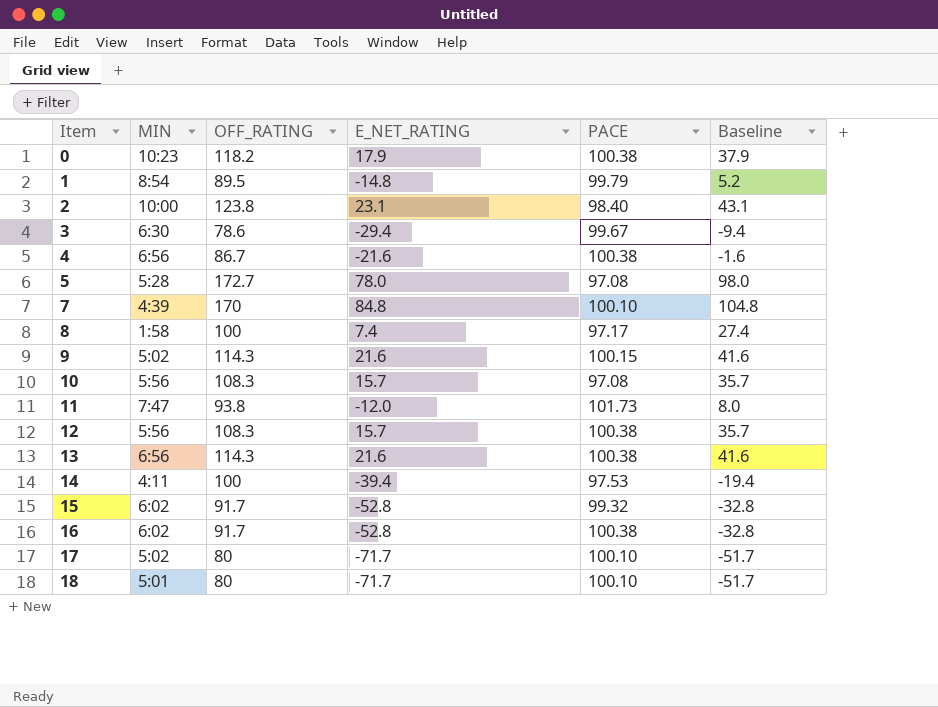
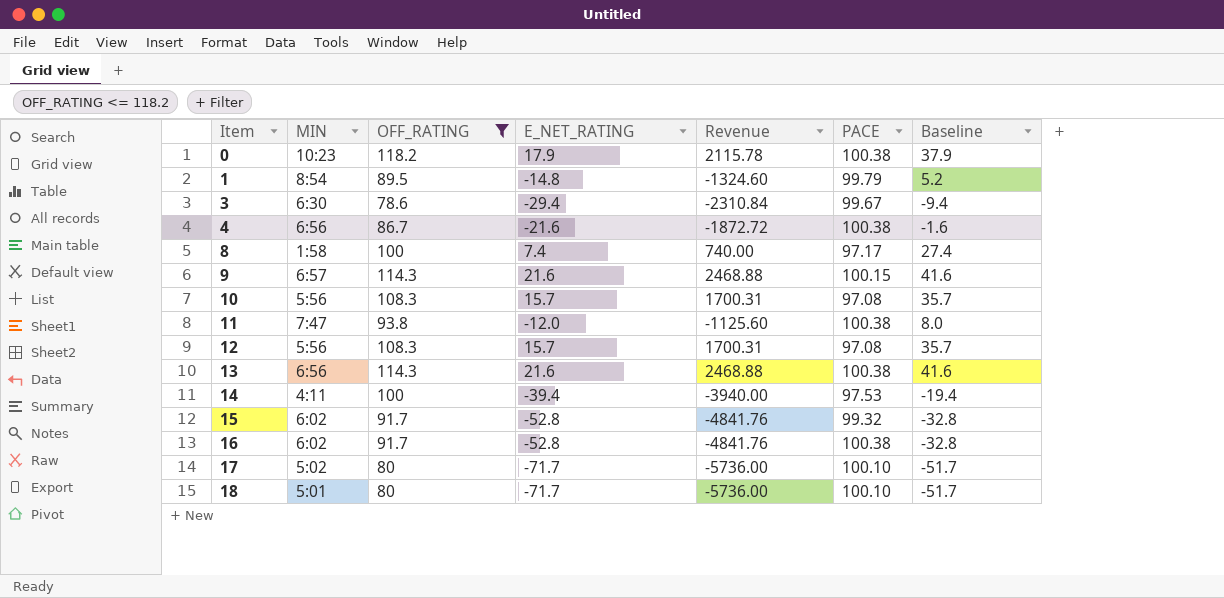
filter: none -> OFF_RATING <= 118.2
column Revenue | formula: none -> [OFF_RATING] * [E_NET_RATING]
9 | MIN: 5:02 -> 6:57
11 | PACE: 101.73 -> 100.38
12 | PACE: 100.38 -> 97.08

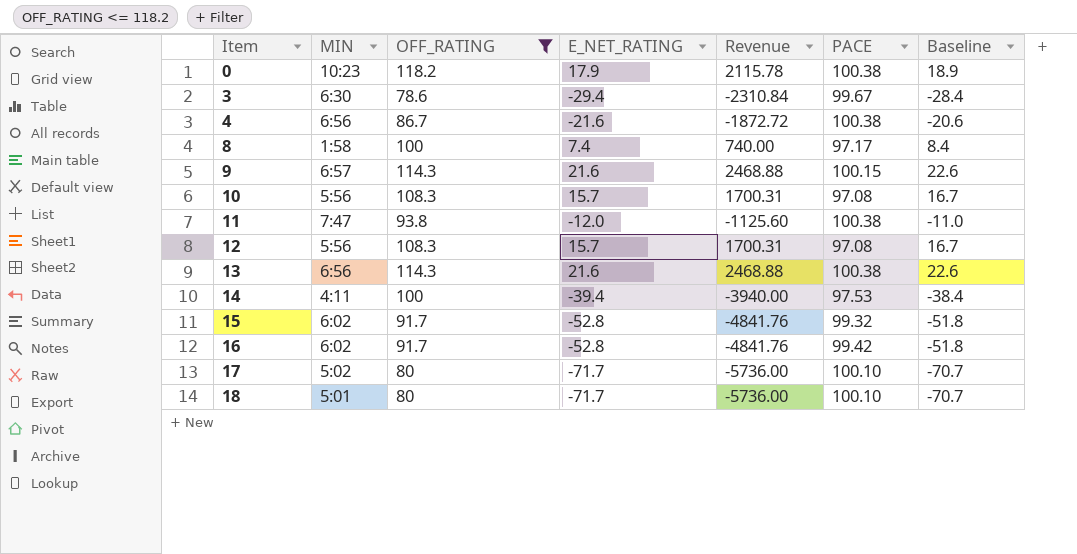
column Baseline | formula: [E_NET_RATING] + 20 -> [E_NET_RATING] + 1
row 1: 8:54 | 89.5 | -14.8 | -1324.60 | 99.79 | 5.2 -> none
16 | PACE: 100.38 -> 99.42

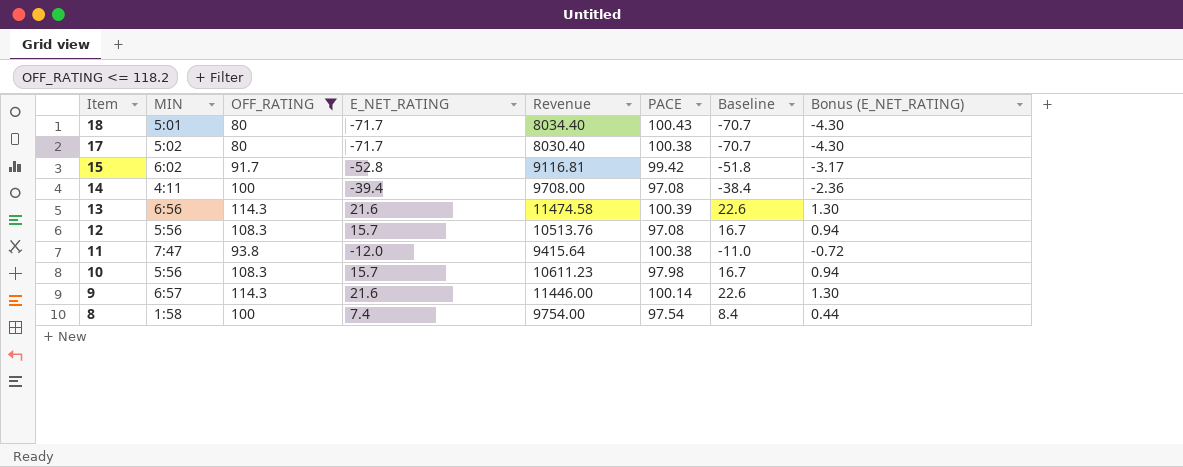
row order: Item ascending -> Item descending
column Revenue | formula: [OFF_RATING] * [E_NET_RATING] -> [OFF_RATING] * [PACE]
column Bonus (E_NET_RATING) | formula: none -> [E_NET_RATING] * 0.06
row 0: 10:23 | 118.2 | 17.9 | 2115.78 | 100.38 | 18.9 -> none
row 3: 6:30 | 78.6 | -29.4 | -2310.84 | 99.67 | -28.4 -> none
row 4: 6:56 | 86.7 | -21.6 | -1872.72 | 100.38 | -20.6 -> none
row 16: 6:02 | 91.7 | -52.8 | -4841.76 | 99.42 | -51.8 -> none
18 | PACE: 100.10 -> 100.43
17 | PACE: 100.10 -> 100.38
15 | PACE: 99.32 -> 99.42
14 | PACE: 97.53 -> 97.08
13 | PACE: 100.38 -> 100.39
10 | PACE: 97.08 -> 97.98
9 | PACE: 100.15 -> 100.14
8 | PACE: 97.17 -> 97.54

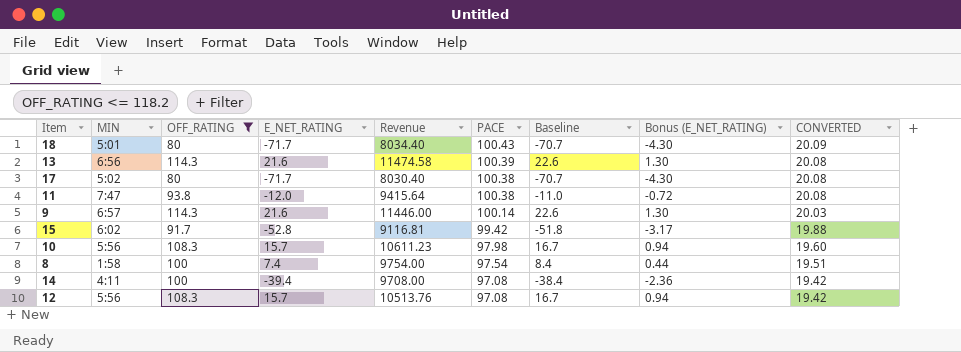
row order: Item descending -> PACE descending
column CONVERTED | formula: none -> [PACE] * 0.2

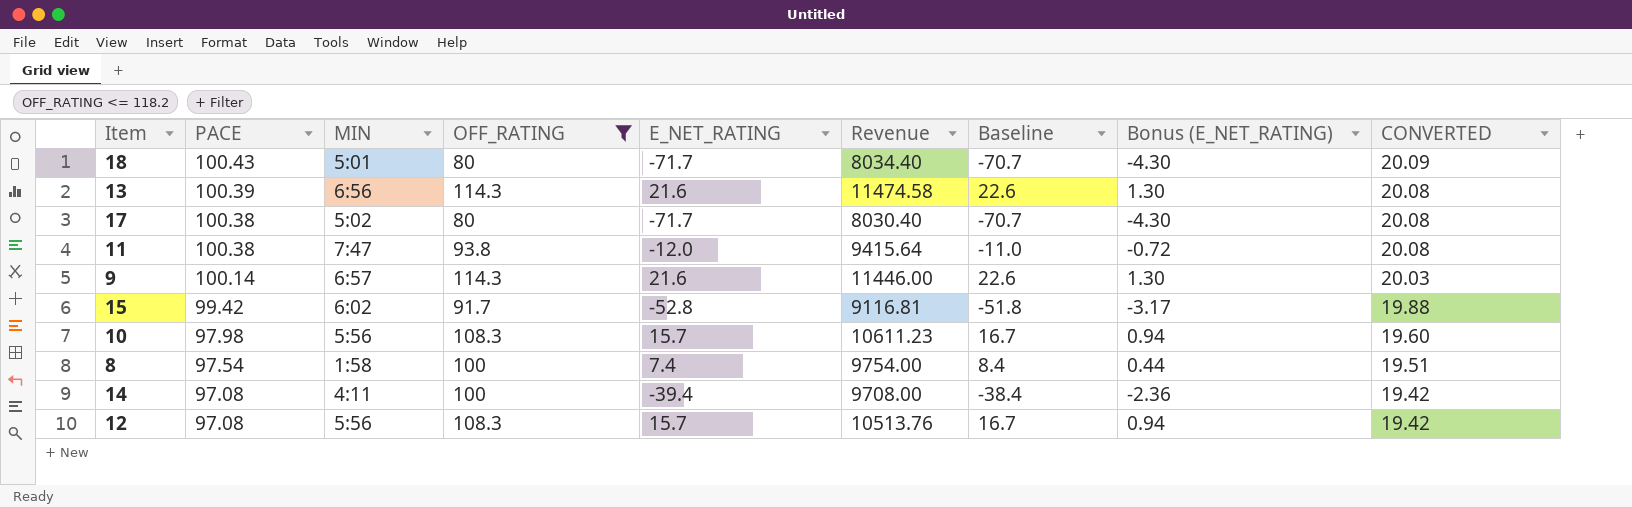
column PACE | position: 6 -> 2

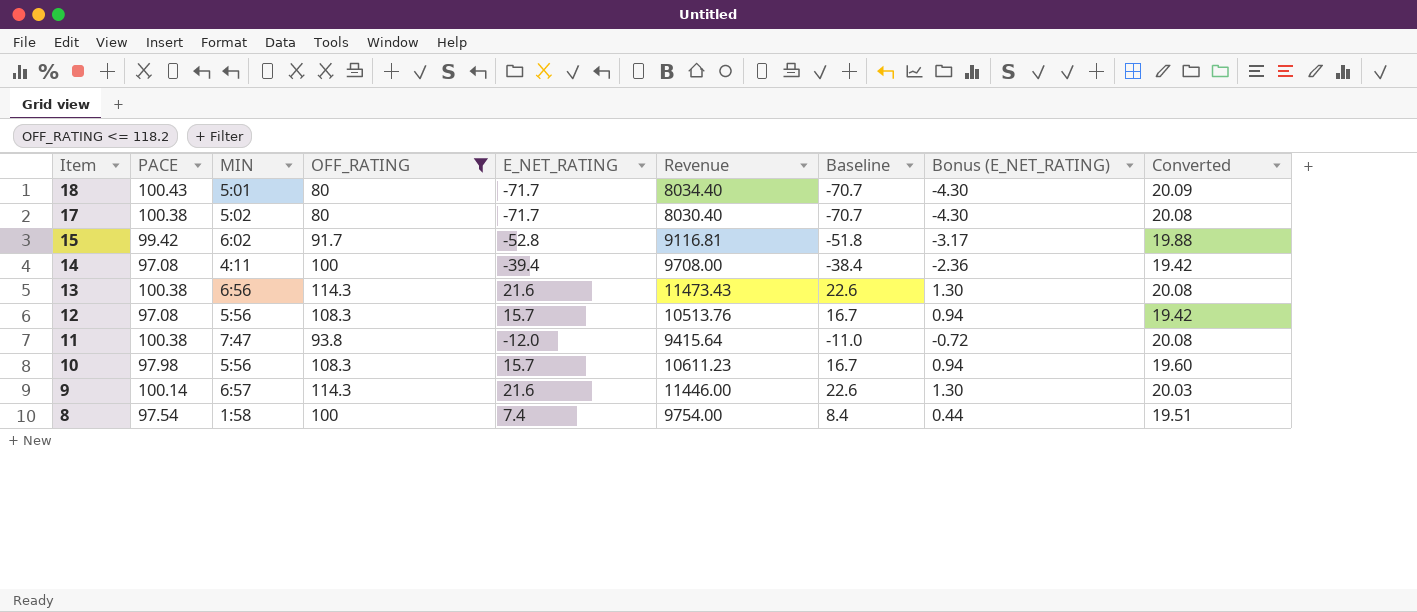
row order: PACE descending -> Item descending
column name: CONVERTED -> Converted
13 | PACE: 100.39 -> 100.38
13 | Revenue: 11474.58 -> 11473.43

